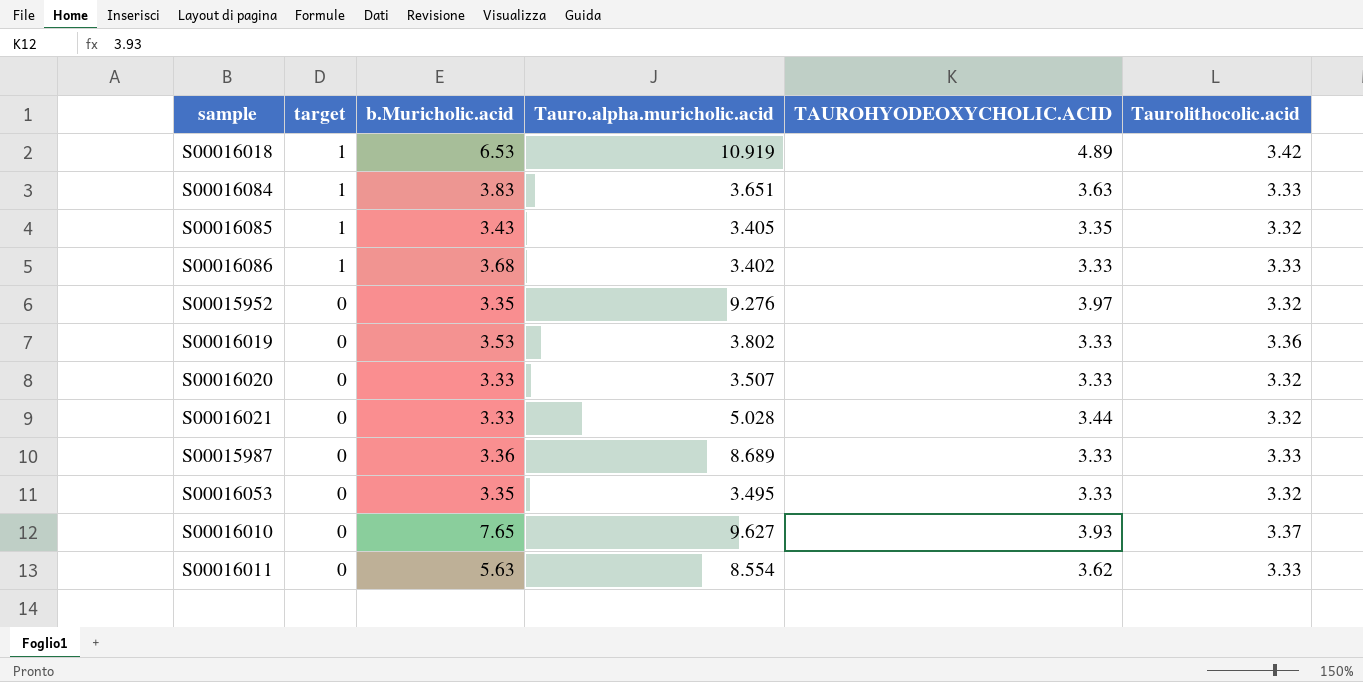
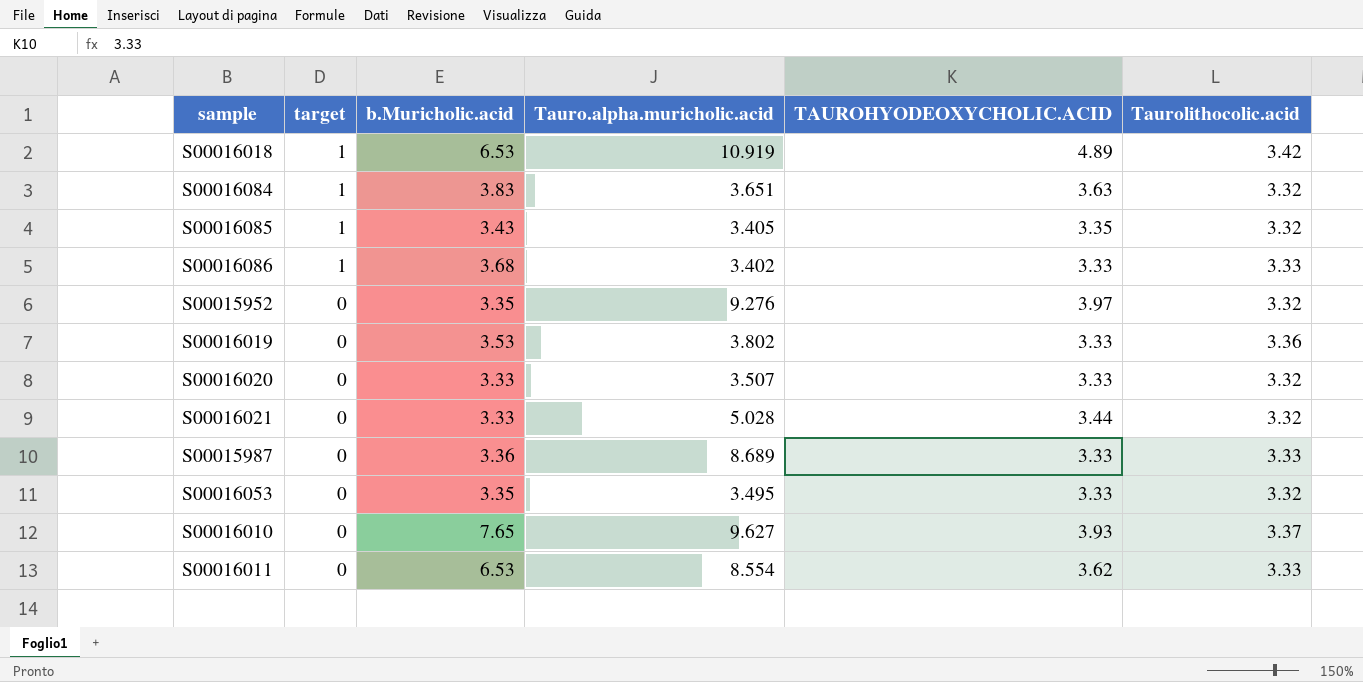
S00016084 | Taurolithocolic.acid: 3.33 -> 3.32
S00016011 | b.Muricholic.acid: 5.63 -> 6.53

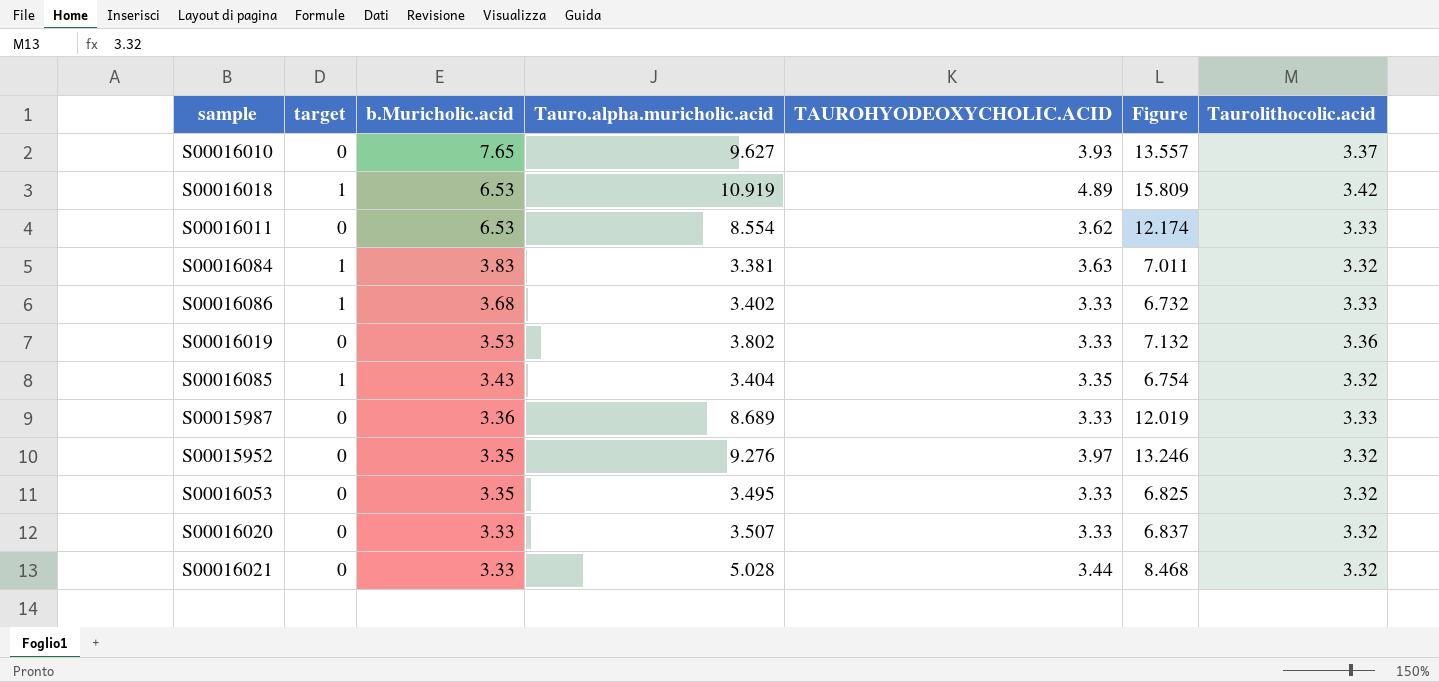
row order: target descending -> b.Muricholic.acid descending
column Figure | formula: none -> [Tauro.alpha.muricholic.acid] + [TAUROHYODEOXYCHOLIC.ACID]
S00016084 | Tauro.alpha.muricholic.acid: 3.651 -> 3.381
S00016085 | Tauro.alpha.muricholic.acid: 3.405 -> 3.404

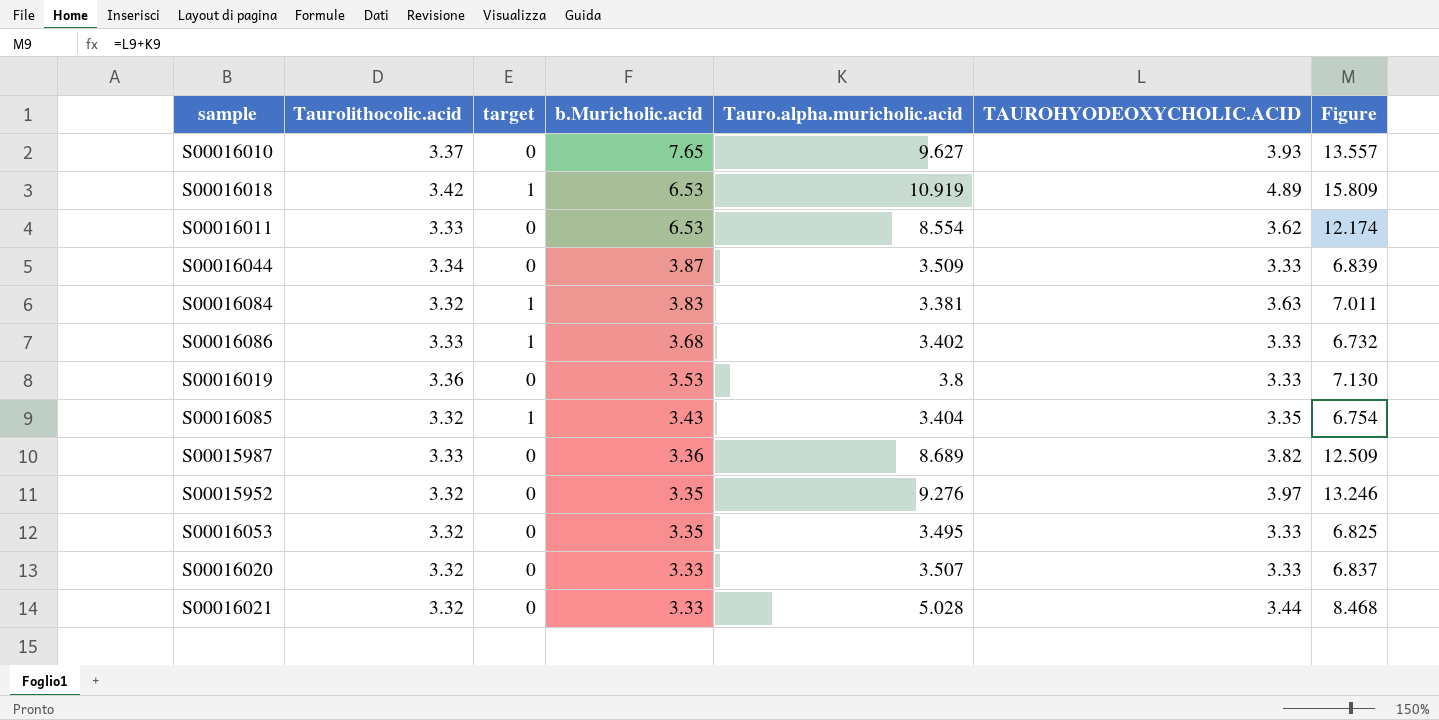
column Taurolithocolic.acid | position: 7 -> 2
row S00016044: none -> 3.34 | 0 | 3.87 | 3.509 | 3.33 | 6.839
S00016019 | Tauro.alpha.muricholic.acid: 3.802 -> 3.8
S00016019 | Figure: 7.132 -> 7.130
S00015987 | TAUROHYODEOXYCHOLIC.ACID: 3.33 -> 3.82
S00015987 | Figure: 12.019 -> 12.509

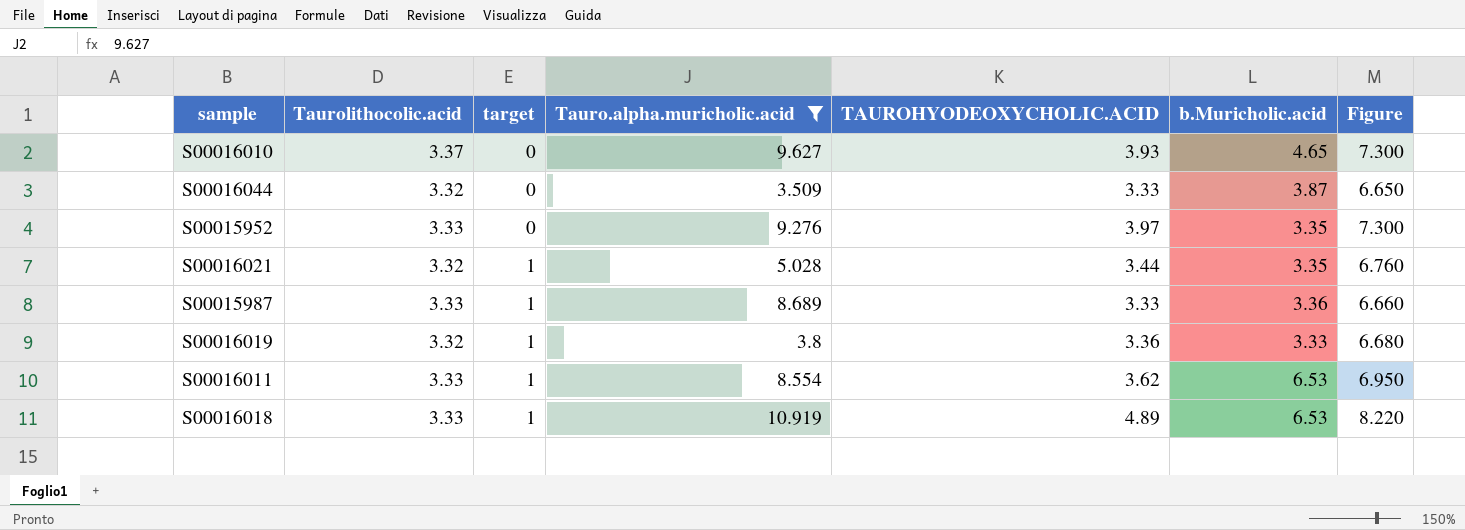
filter: none -> Tauro.alpha.muricholic.acid >= 3.509
row order: b.Muricholic.acid descending -> target ascending
column b.Muricholic.acid | position: 4 -> 6
column Figure | formula: [Tauro.alpha.muricholic.acid] + [TAUROHYODEOXYCHOLIC.ACID] -> [Taurolithocolic.acid] + [TAUROHYODEOXYCHOLIC.ACID]
S00016010 | b.Muricholic.acid: 7.65 -> 4.65
S00016044 | Taurolithocolic.acid: 3.34 -> 3.32
S00015952 | Taurolithocolic.acid: 3.32 -> 3.33
S00016021 | target: 0 -> 1
S00016021 | b.Muricholic.acid: 3.33 -> 3.35
S00015987 | target: 0 -> 1
S00015987 | TAUROHYODEOXYCHOLIC.ACID: 3.82 -> 3.33
S00016019 | Taurolithocolic.acid: 3.36 -> 3.32
S00016019 | target: 0 -> 1
S00016019 | TAUROHYODEOXYCHOLIC.ACID: 3.33 -> 3.36
S00016019 | b.Muricholic.acid: 3.53 -> 3.33
S00016011 | target: 0 -> 1
S00016018 | Taurolithocolic.acid: 3.42 -> 3.33

